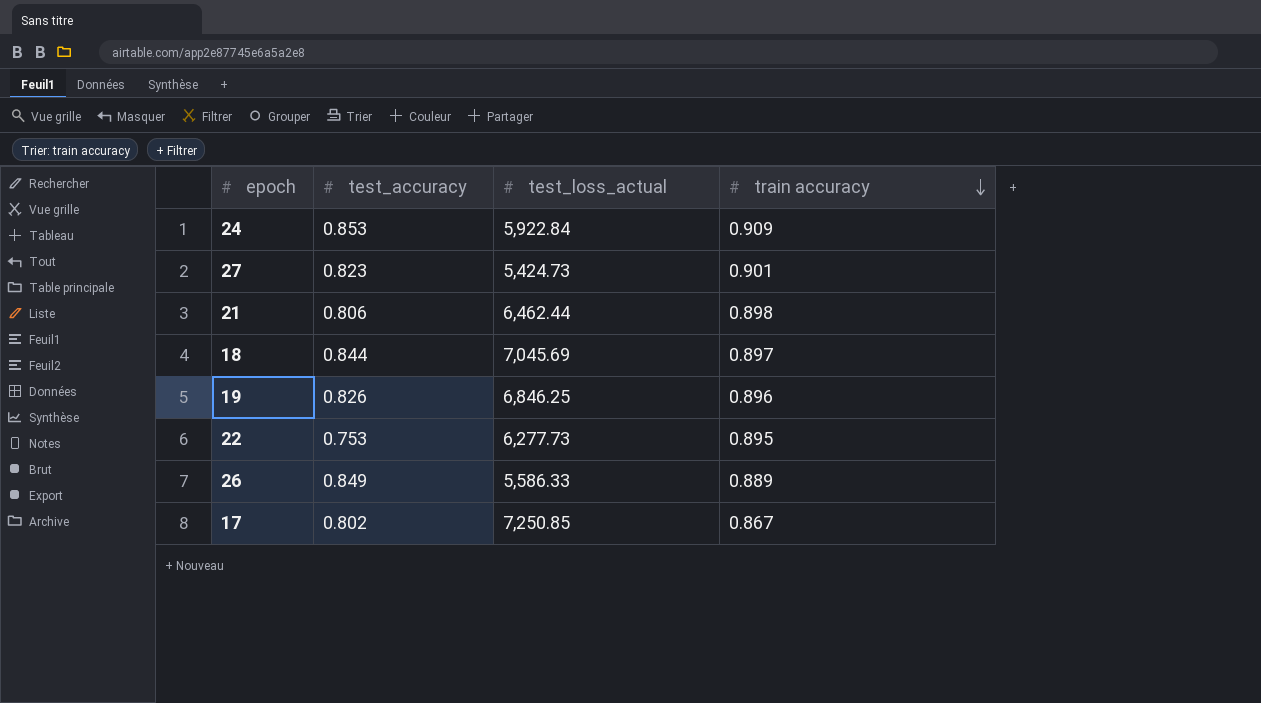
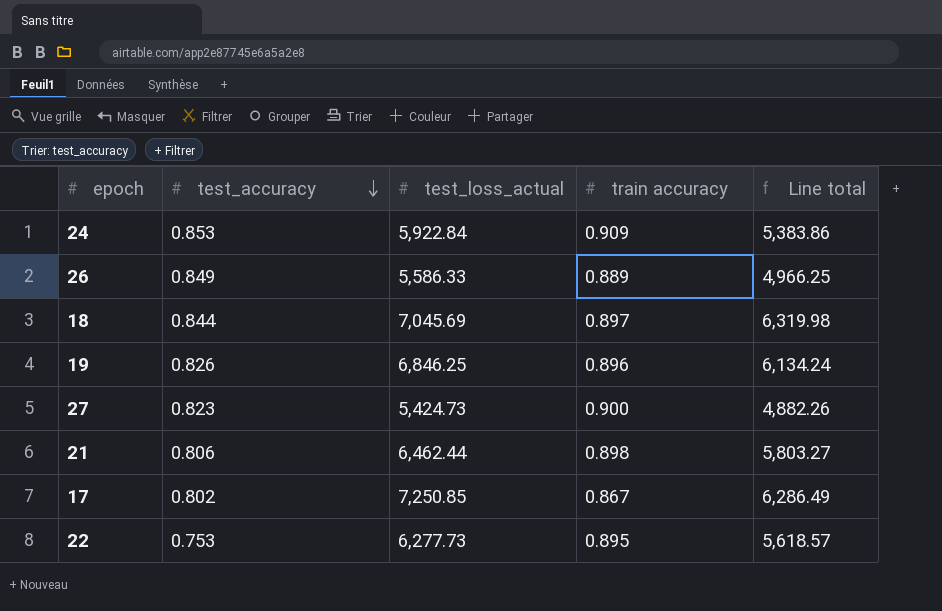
row order: train accuracy descending -> test_accuracy descending
column Line total | formula: none -> [test_loss_actual] * [train accuracy]
27 | train accuracy: 0.901 -> 0.900

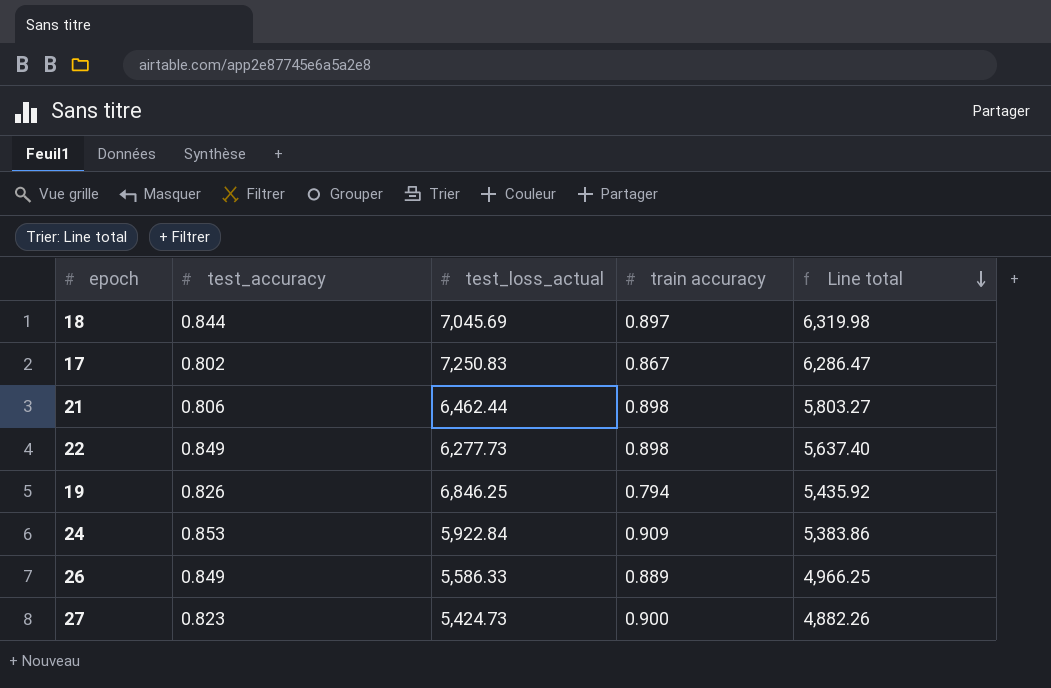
row order: test_accuracy descending -> Line total descending
17 | test_loss_actual: 7,250.85 -> 7,250.83
17 | Line total: 6,286.49 -> 6,286.47
22 | test_accuracy: 0.753 -> 0.849
22 | train accuracy: 0.895 -> 0.898
22 | Line total: 5,618.57 -> 5,637.40
19 | train accuracy: 0.896 -> 0.794
19 | Line total: 6,134.24 -> 5,435.92

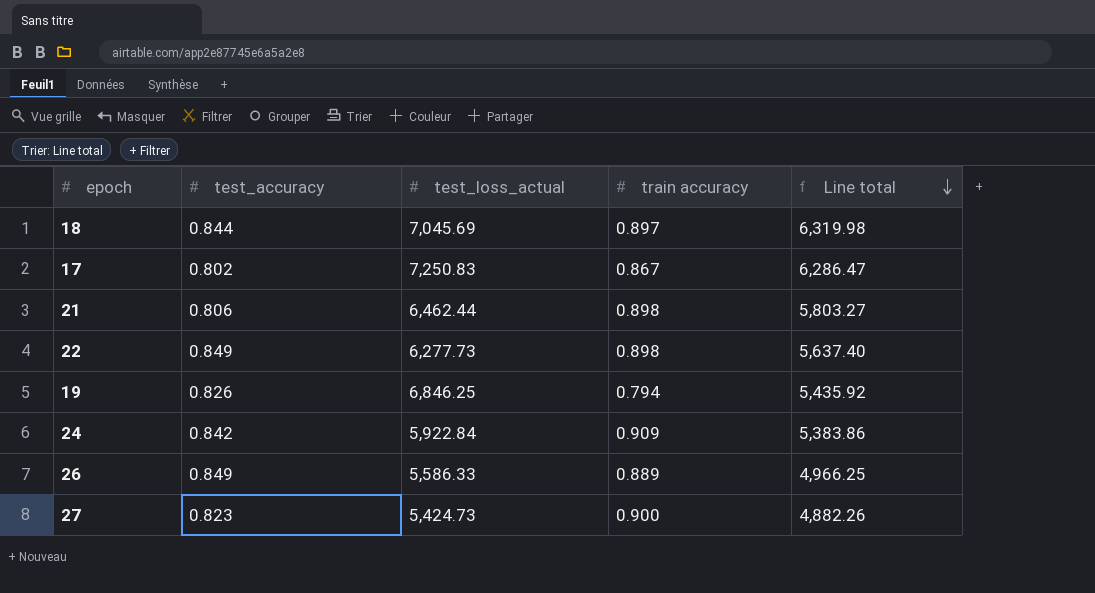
24 | test_accuracy: 0.853 -> 0.842

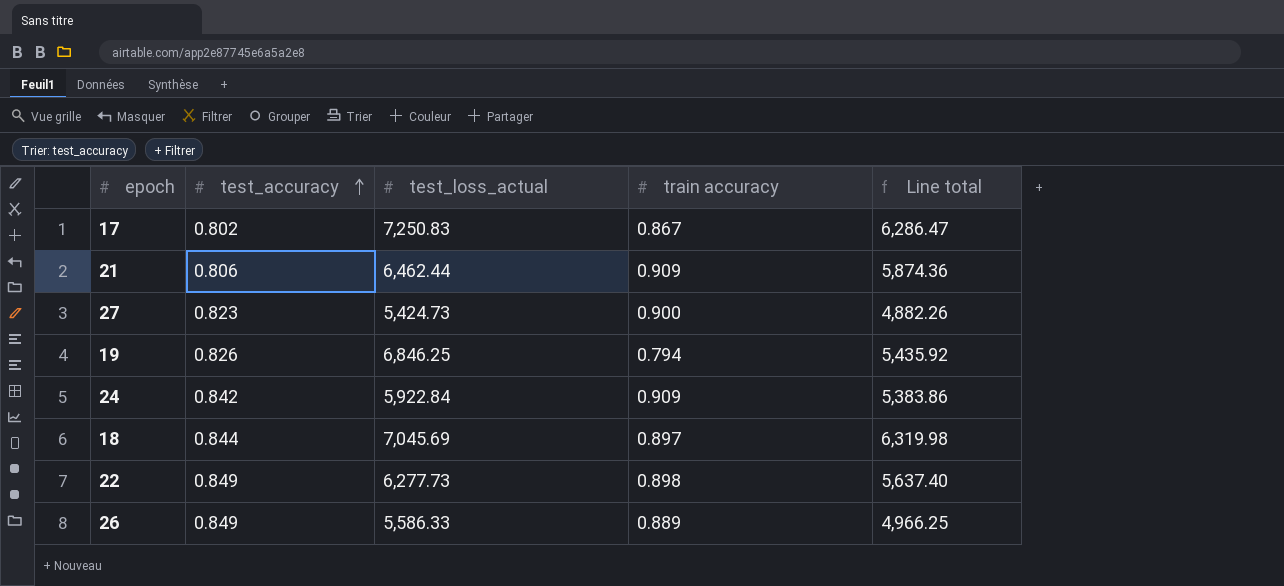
row order: Line total descending -> test_accuracy ascending
21 | train accuracy: 0.898 -> 0.909
21 | Line total: 5,803.27 -> 5,874.36

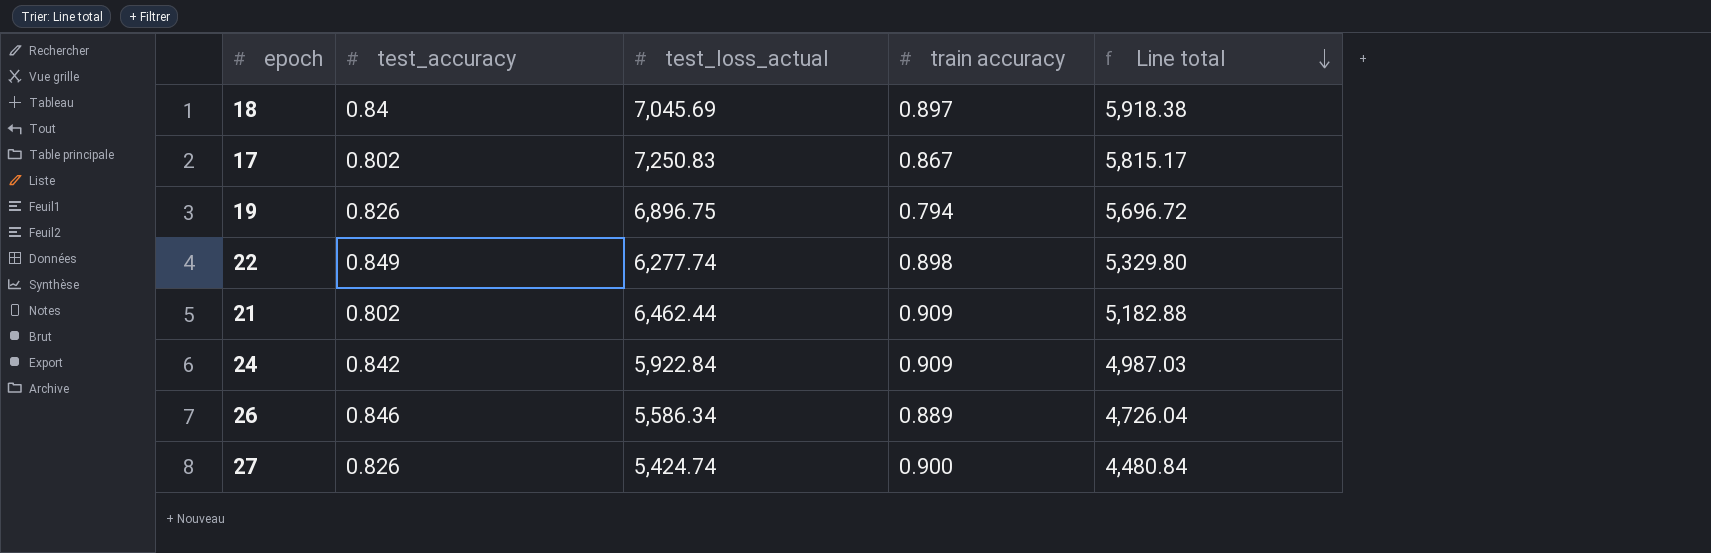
row order: test_accuracy ascending -> Line total descending
column Line total | formula: [test_loss_actual] * [train accuracy] -> [test_accuracy] * [test_loss_actual]
18 | test_accuracy: 0.844 -> 0.84
19 | test_loss_actual: 6,846.25 -> 6,896.75
22 | test_loss_actual: 6,277.73 -> 6,277.74
21 | test_accuracy: 0.806 -> 0.802
26 | test_accuracy: 0.849 -> 0.846
26 | test_loss_actual: 5,586.33 -> 5,586.34
27 | test_accuracy: 0.823 -> 0.826
27 | test_loss_actual: 5,424.73 -> 5,424.74

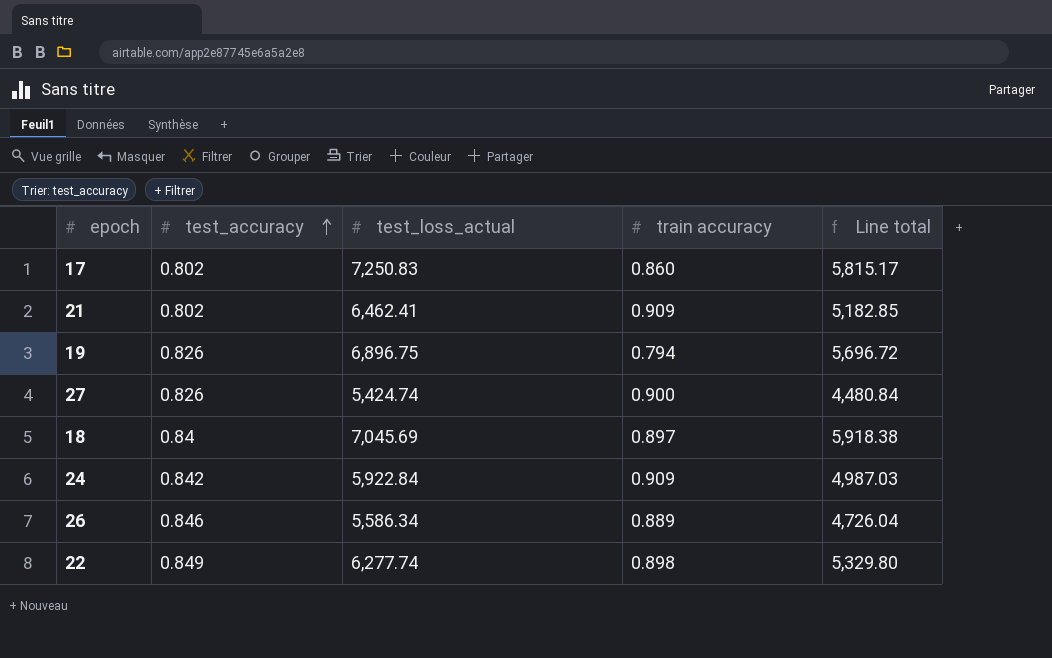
row order: Line total descending -> test_accuracy ascending
17 | train accuracy: 0.867 -> 0.860
21 | test_loss_actual: 6,462.44 -> 6,462.41
21 | Line total: 5,182.88 -> 5,182.85

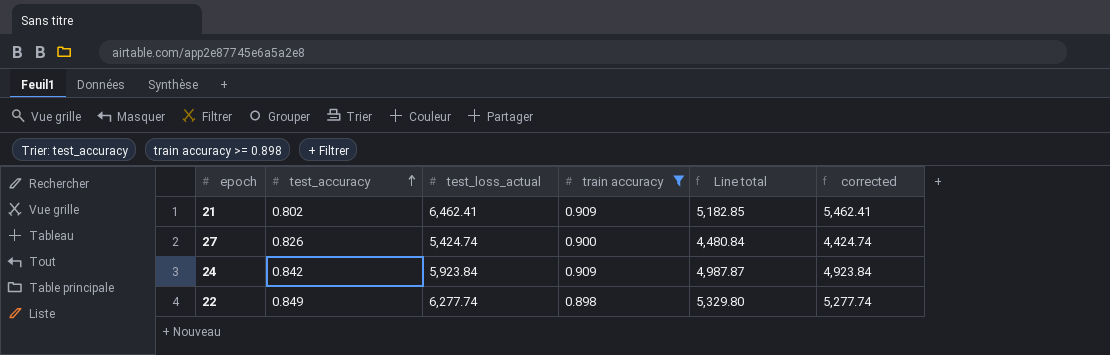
filter: none -> train accuracy >= 0.898
column corrected | formula: none -> [test_loss_actual] - 1000
24 | test_loss_actual: 5,922.84 -> 5,923.84
24 | Line total: 4,987.03 -> 4,987.87

